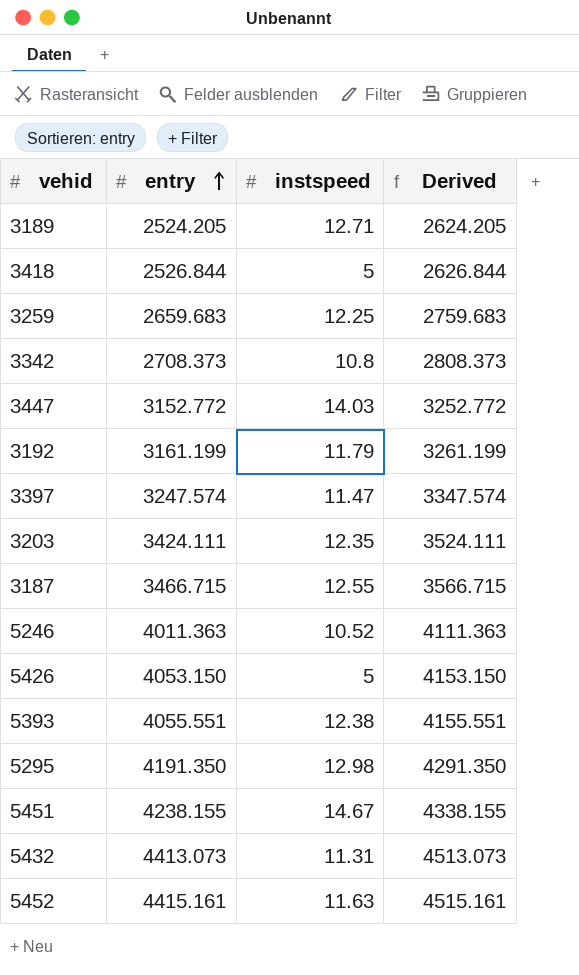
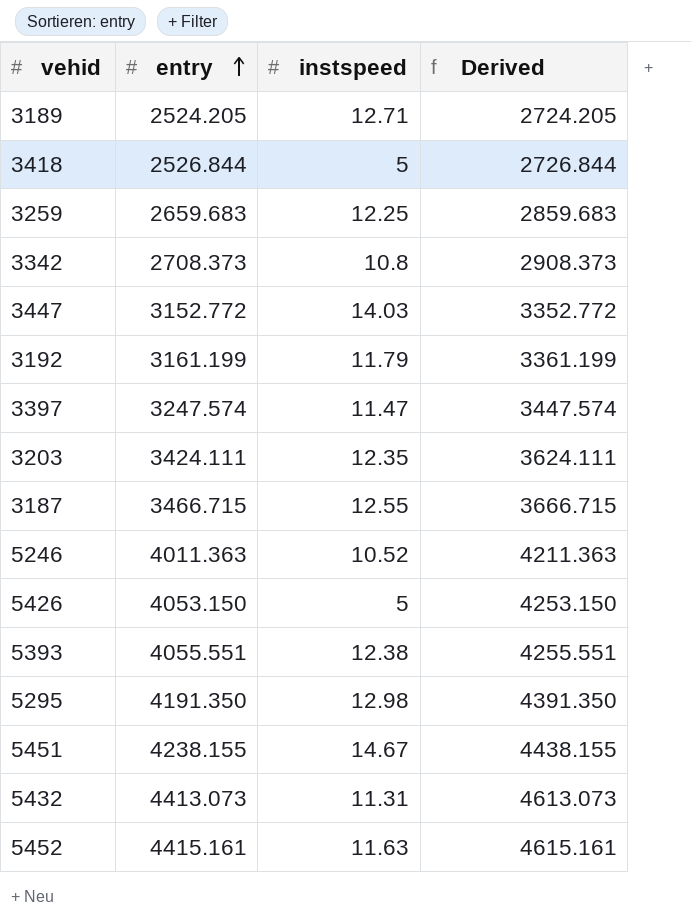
column Derived | formula: [entry] + 100 -> [entry] + 200

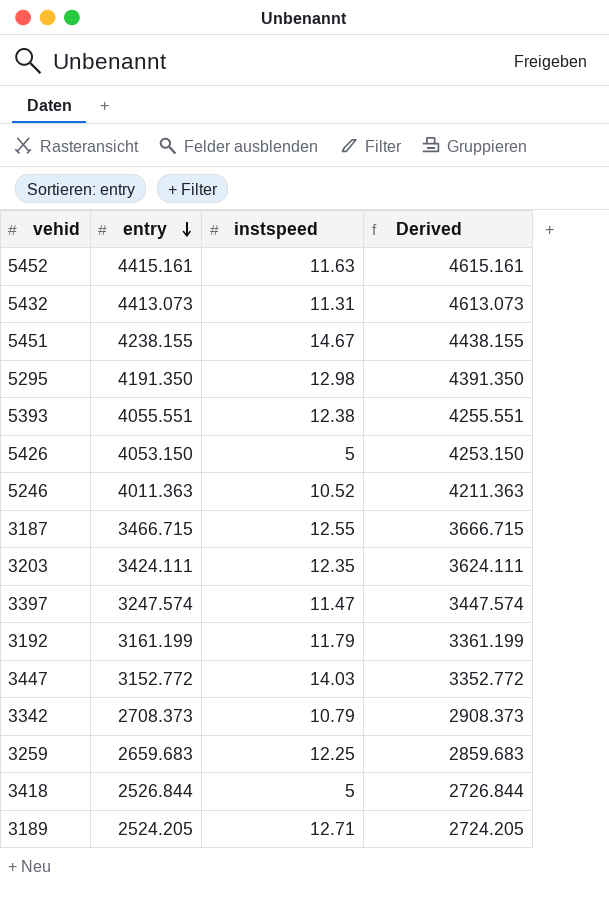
row order: entry ascending -> entry descending
3342 | instspeed: 10.8 -> 10.79

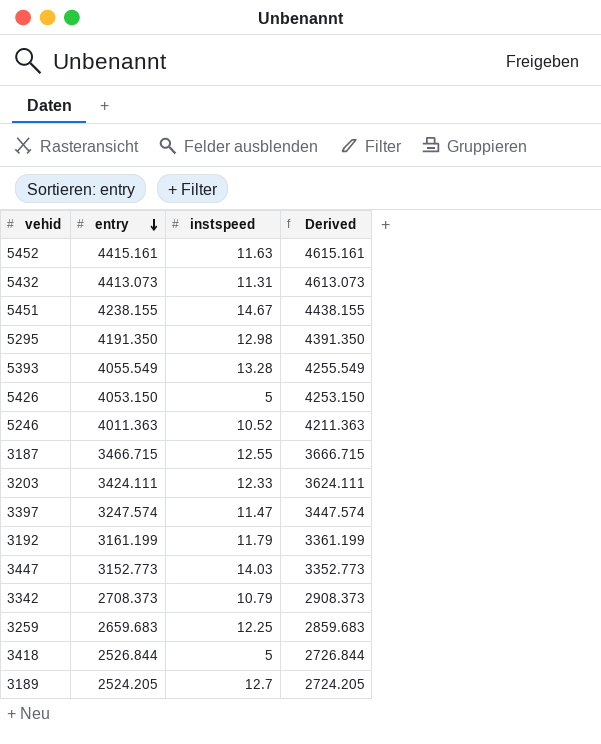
5393 | entry: 4055.551 -> 4055.549
5393 | instspeed: 12.38 -> 13.28
5393 | Derived: 4255.551 -> 4255.549
3203 | instspeed: 12.35 -> 12.33
3447 | entry: 3152.772 -> 3152.773
3447 | Derived: 3352.772 -> 3352.773
3189 | instspeed: 12.71 -> 12.7

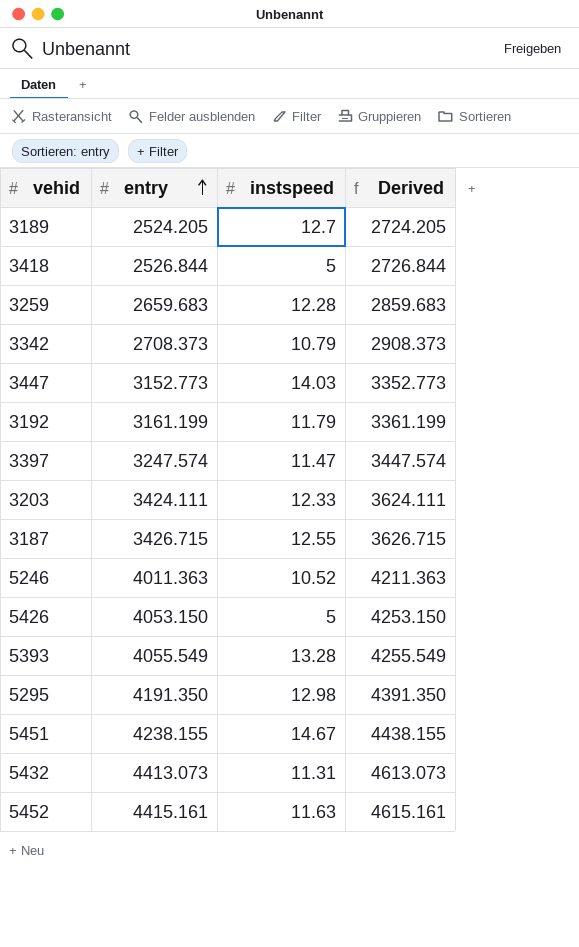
row order: entry descending -> entry ascending
3259 | instspeed: 12.25 -> 12.28
3187 | entry: 3466.715 -> 3426.715
3187 | Derived: 3666.715 -> 3626.715

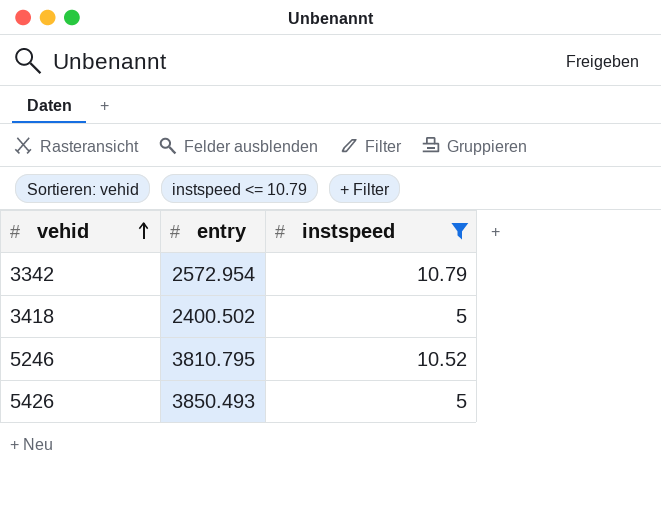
filter: none -> instspeed <= 10.79
row order: entry ascending -> vehid ascending
column Derived | formula: [entry] + 200 -> none
3342 | entry: 2708.373 -> 2572.954
3418 | entry: 2526.844 -> 2400.502
5246 | entry: 4011.363 -> 3810.795
5426 | entry: 4053.150 -> 3850.493

